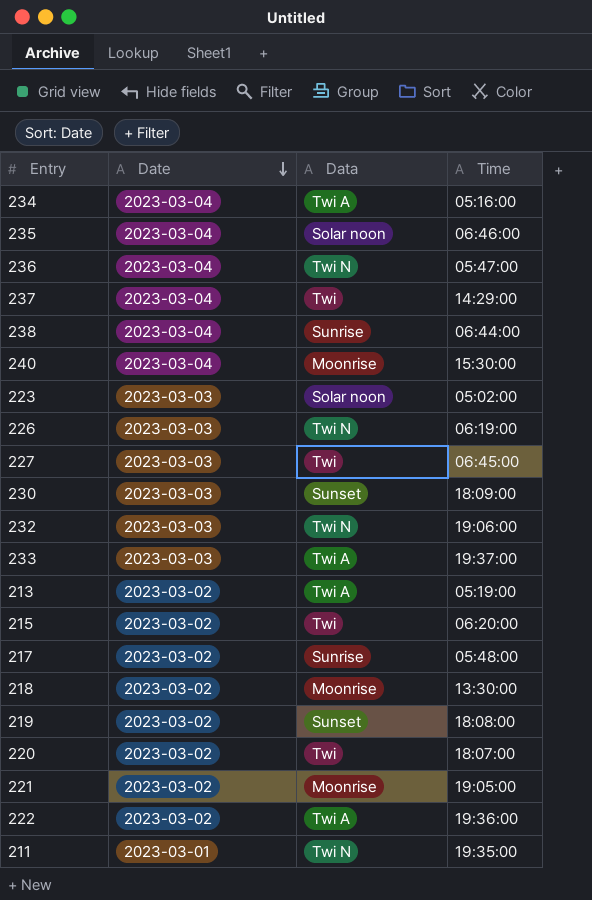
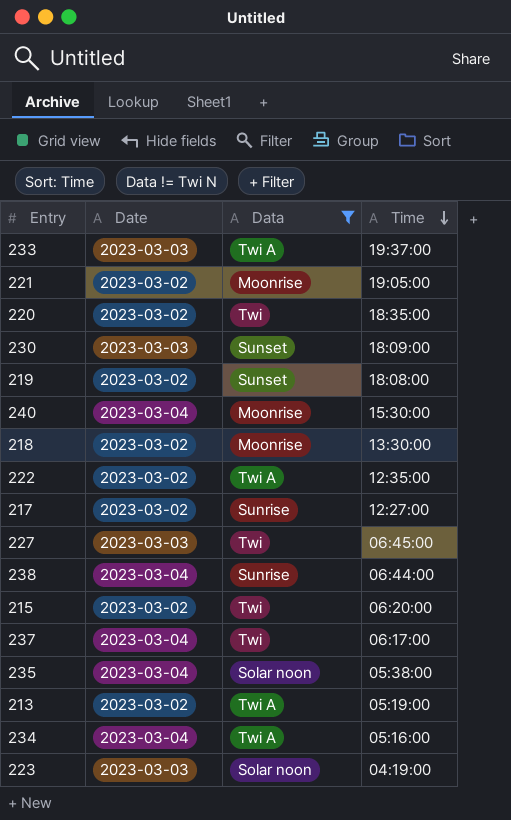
filter: none -> Data != Twi N
row order: Date descending -> Time descending
220 | Time: 18:07:00 -> 18:35:00
222 | Time: 19:36:00 -> 12:35:00
217 | Time: 05:48:00 -> 12:27:00
237 | Time: 14:29:00 -> 06:17:00
235 | Time: 06:46:00 -> 05:38:00
223 | Time: 05:02:00 -> 04:19:00

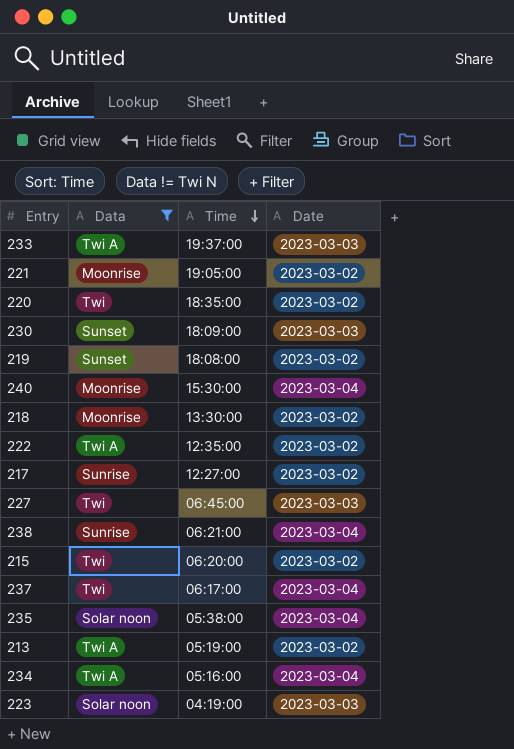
column Date | position: 2 -> 4
238 | Time: 06:44:00 -> 06:21:00

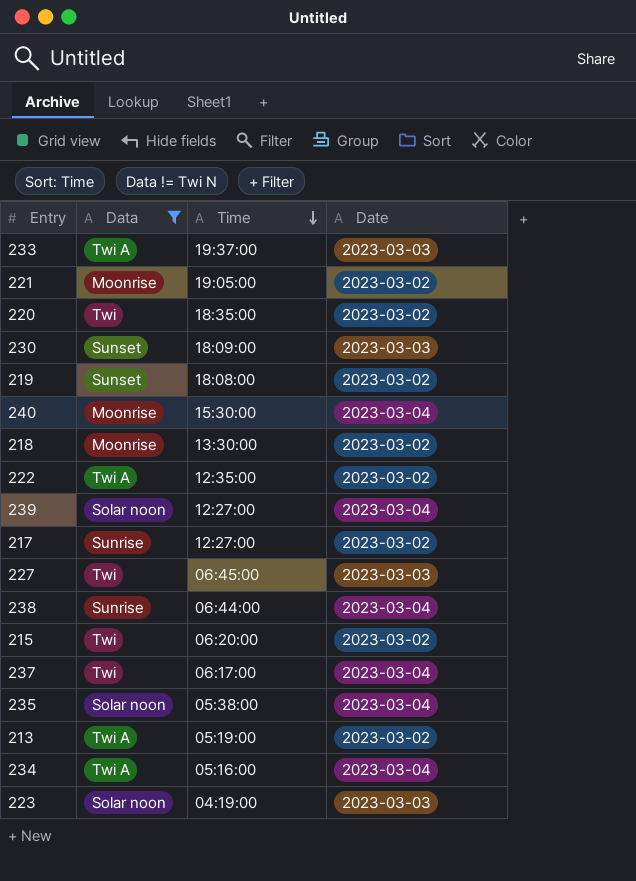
row 239: none -> Solar noon | 12:27:00 | 2023-03-04
238 | Time: 06:21:00 -> 06:44:00

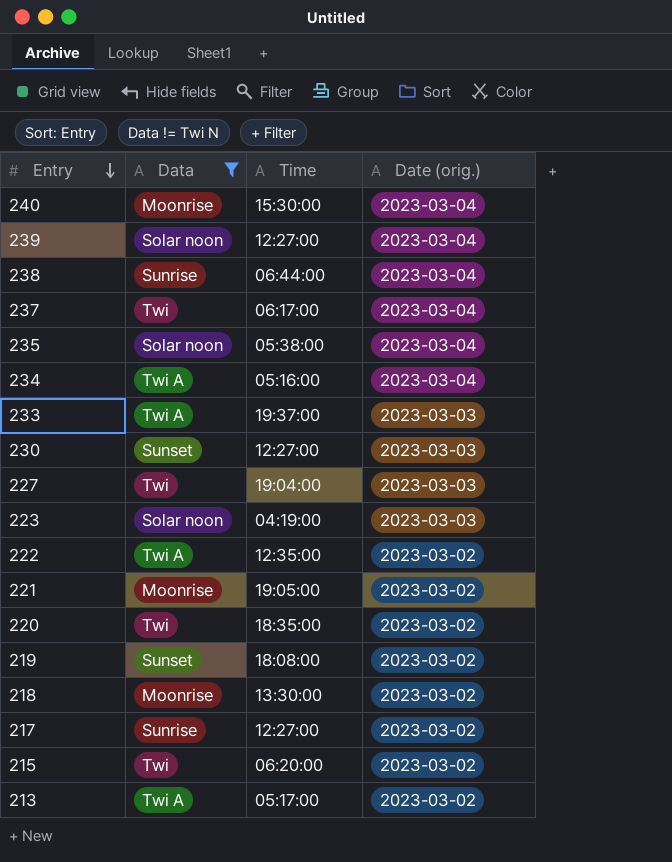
row order: Time descending -> Entry descending
column name: Date -> Date (orig.)
230 | Time: 18:09:00 -> 12:27:00
227 | Time: 06:45:00 -> 19:04:00
213 | Time: 05:19:00 -> 05:17:00

